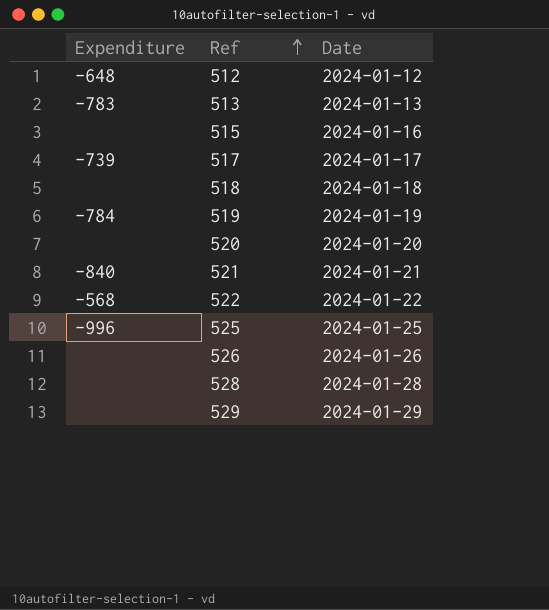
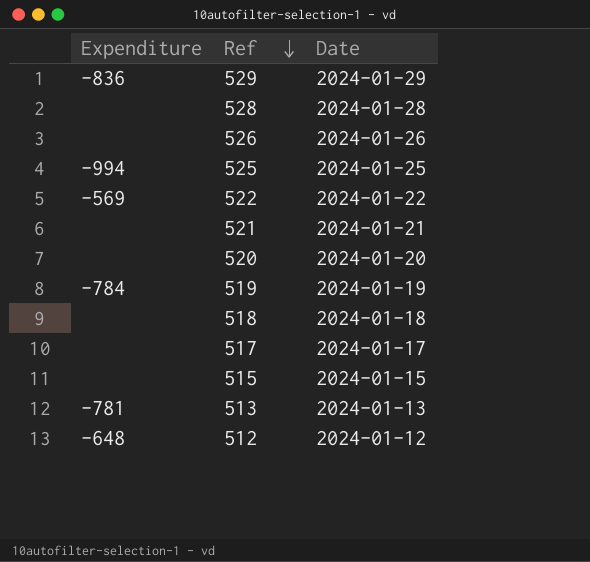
row order: Ref ascending -> Ref descending
529 | Expenditure: none -> -836
525 | Expenditure: -996 -> -994
522 | Expenditure: -568 -> -569
521 | Expenditure: -840 -> none
517 | Expenditure: -739 -> none
515 | Date: 2024-01-16 -> 2024-01-15
513 | Expenditure: -783 -> -781

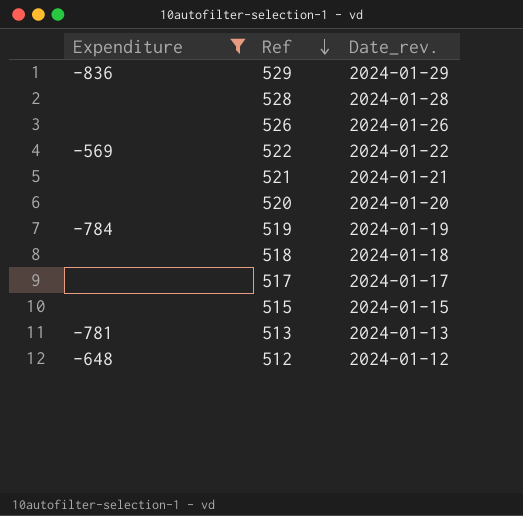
filter: none -> Expenditure != -994
column name: Date -> Date_rev.

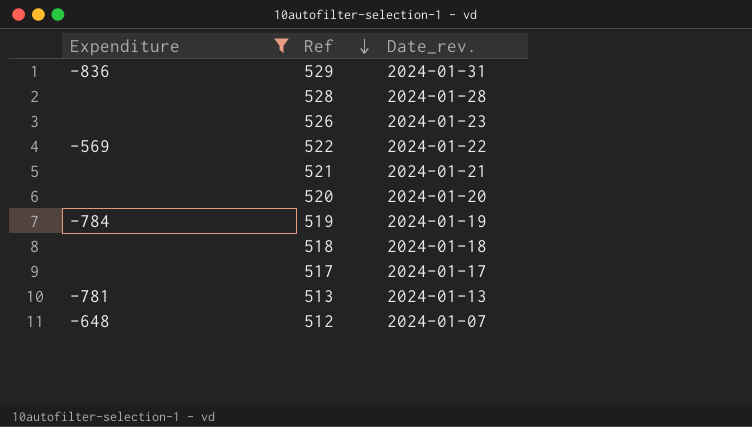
row 515: none | 2024-01-15 -> none
529 | Date_rev.: 2024-01-29 -> 2024-01-31
526 | Date_rev.: 2024-01-26 -> 2024-01-23
512 | Date_rev.: 2024-01-12 -> 2024-01-07

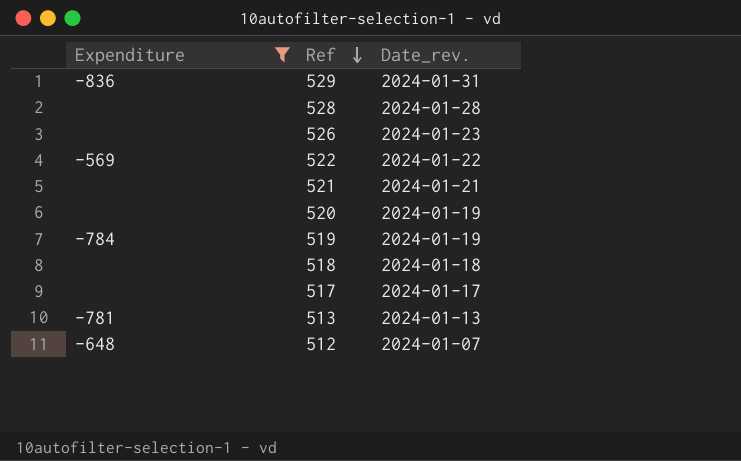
520 | Date_rev.: 2024-01-20 -> 2024-01-19

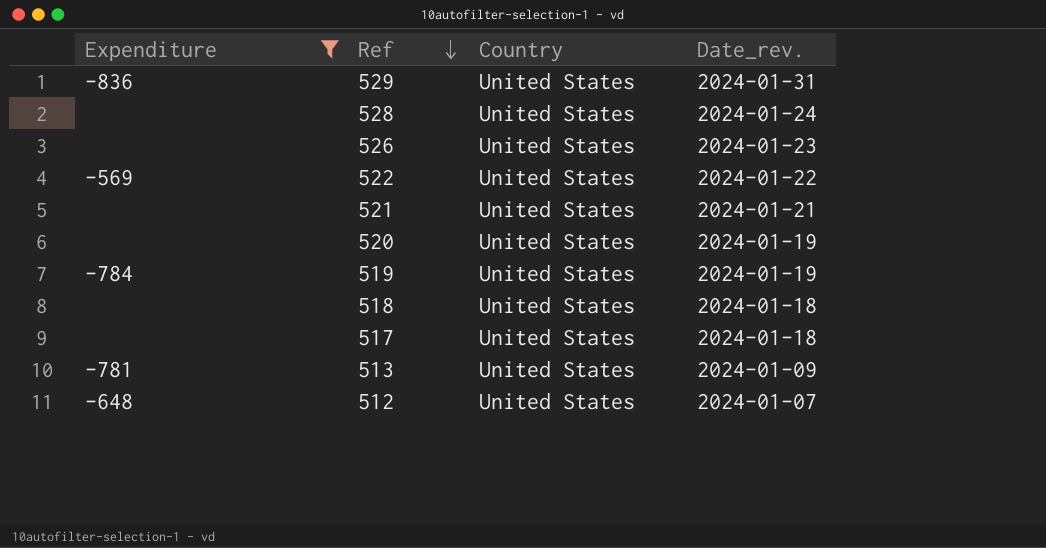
column Country | position: none -> 3
528 | Date_rev.: 2024-01-28 -> 2024-01-24
517 | Date_rev.: 2024-01-17 -> 2024-01-18
513 | Date_rev.: 2024-01-13 -> 2024-01-09

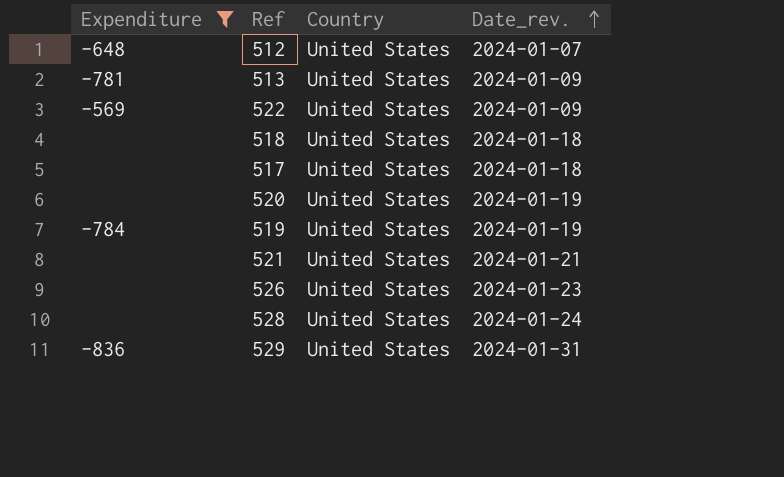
row order: Ref descending -> Date_rev. ascending
522 | Date_rev.: 2024-01-22 -> 2024-01-09

